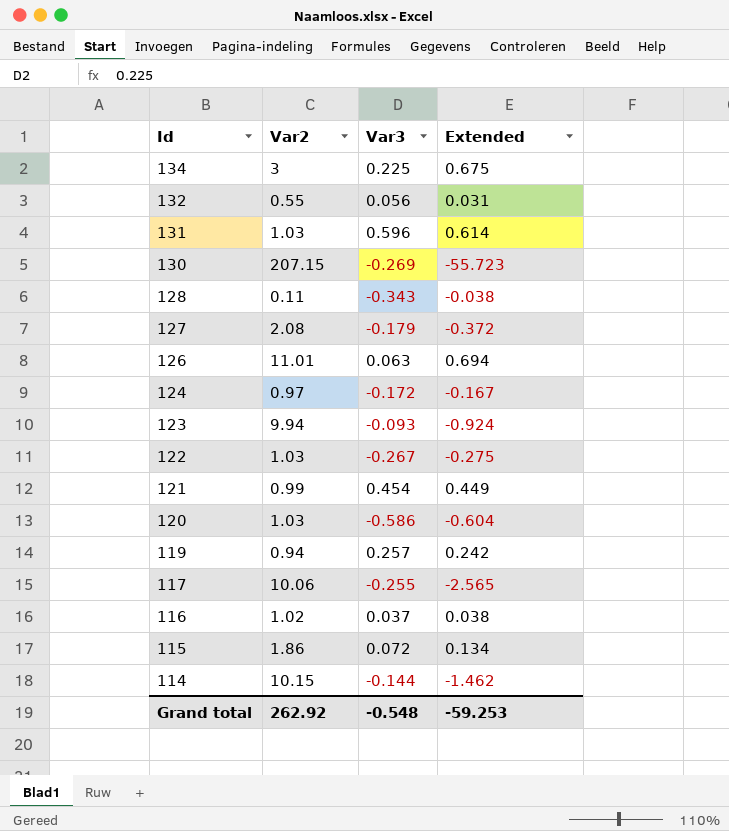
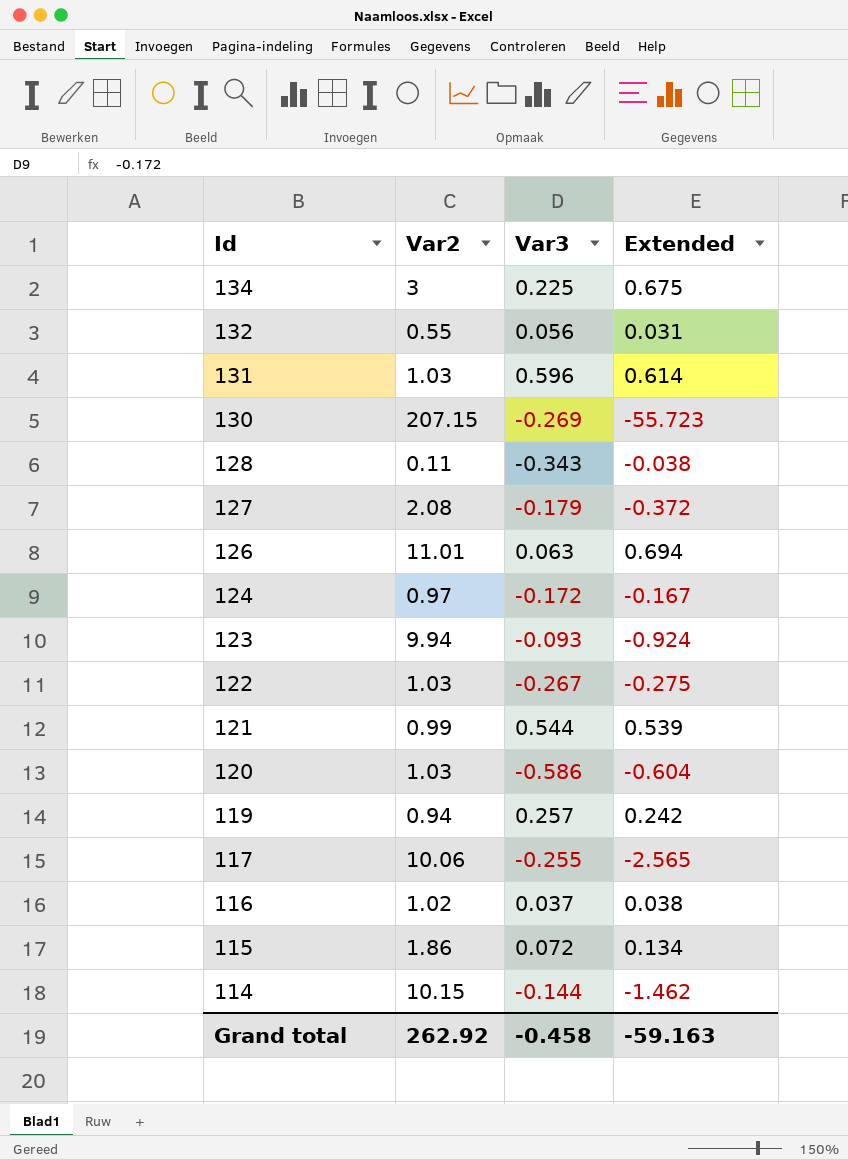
121 | Var3: 0.454 -> 0.544
121 | Extended: 0.449 -> 0.539
Grand total | Var3: -0.548 -> -0.458
Grand total | Extended: -59.253 -> -59.163

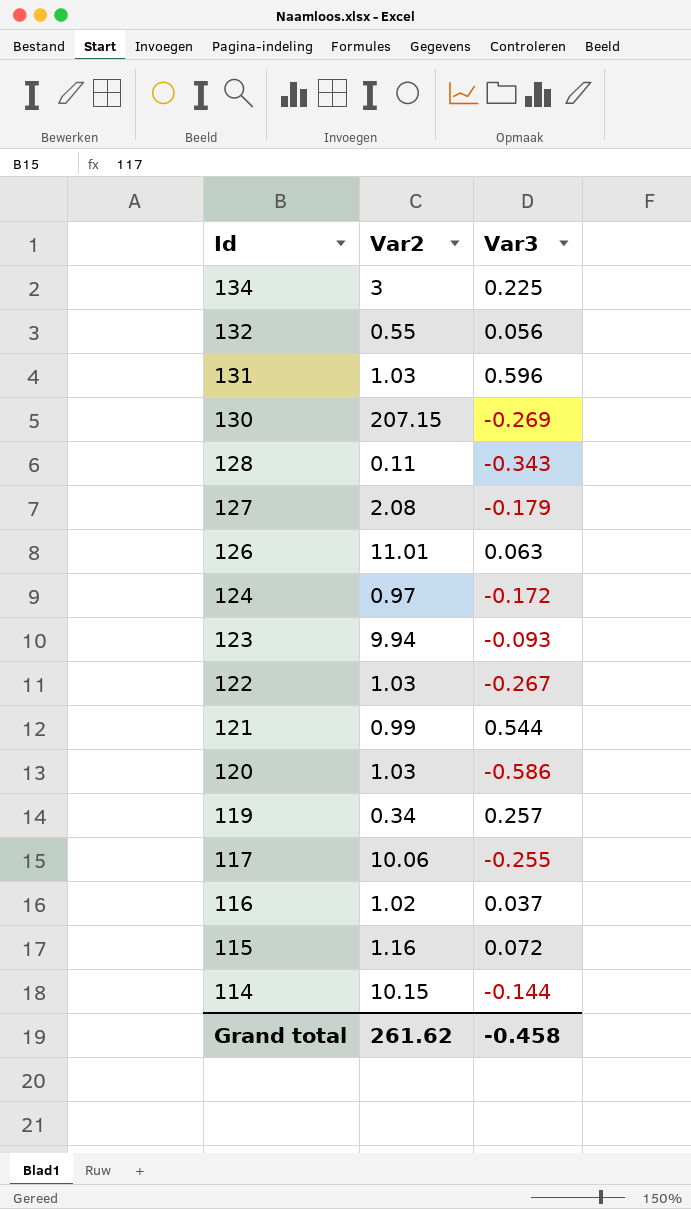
column Extended | formula: [Var2] * [Var3] -> none
119 | Var2: 0.94 -> 0.34
115 | Var2: 1.86 -> 1.16
Grand total | Var2: 262.92 -> 261.62

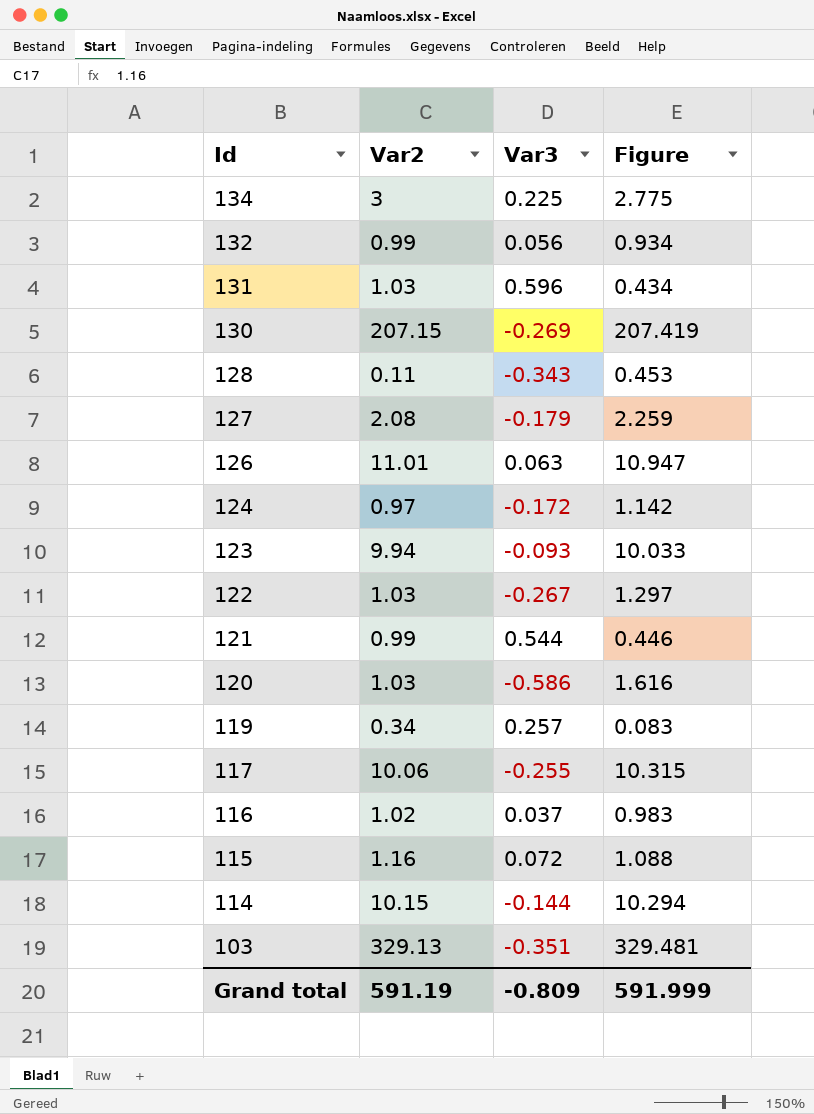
column Figure | formula: none -> [Var2] - [Var3]
132 | Var2: 0.55 -> 0.99
row 103: none -> 329.13 | -0.351 | 329.481
Grand total | Var2: 261.62 -> 591.19
Grand total | Var3: -0.458 -> -0.809

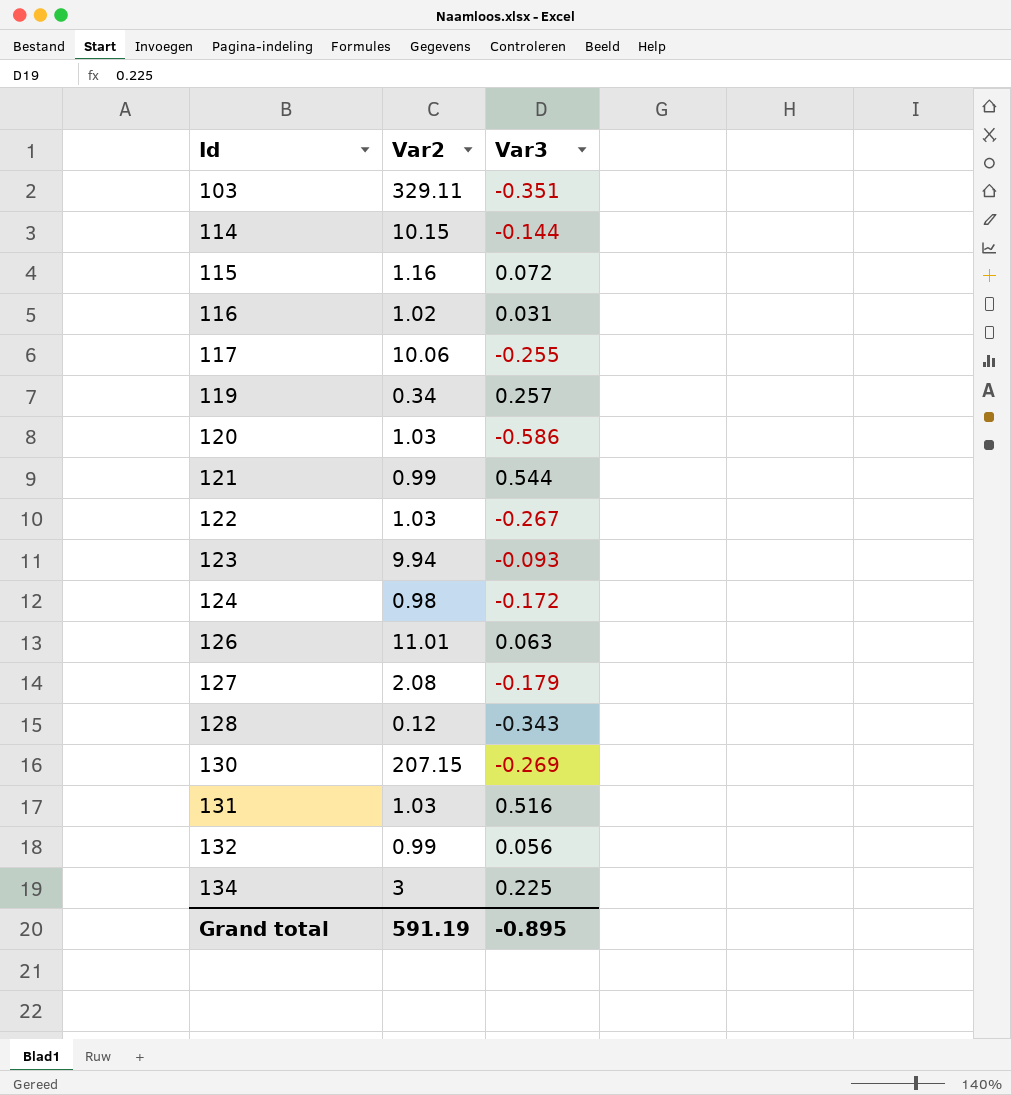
row order: Id descending -> Id ascending
column Figure | formula: [Var2] - [Var3] -> none
103 | Var2: 329.13 -> 329.11
116 | Var3: 0.037 -> 0.031
124 | Var2: 0.97 -> 0.98
128 | Var2: 0.11 -> 0.12
131 | Var3: 0.596 -> 0.516
Grand total | Var3: -0.809 -> -0.895

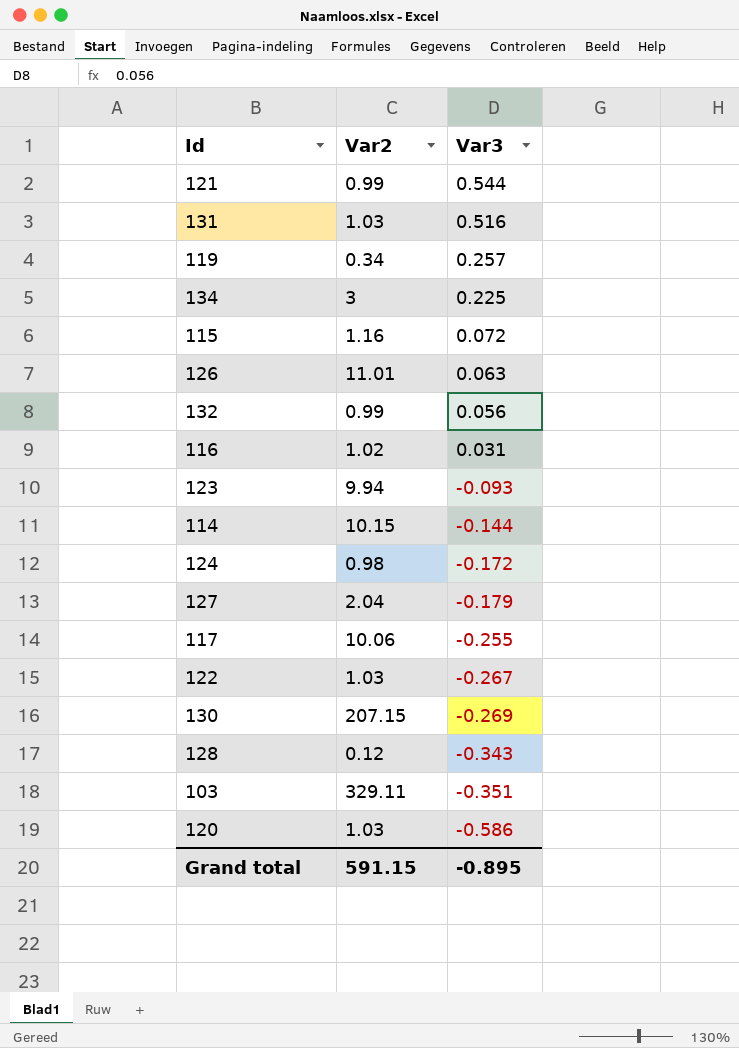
row order: Id ascending -> Var3 descending
127 | Var2: 2.08 -> 2.04
Grand total | Var2: 591.19 -> 591.15

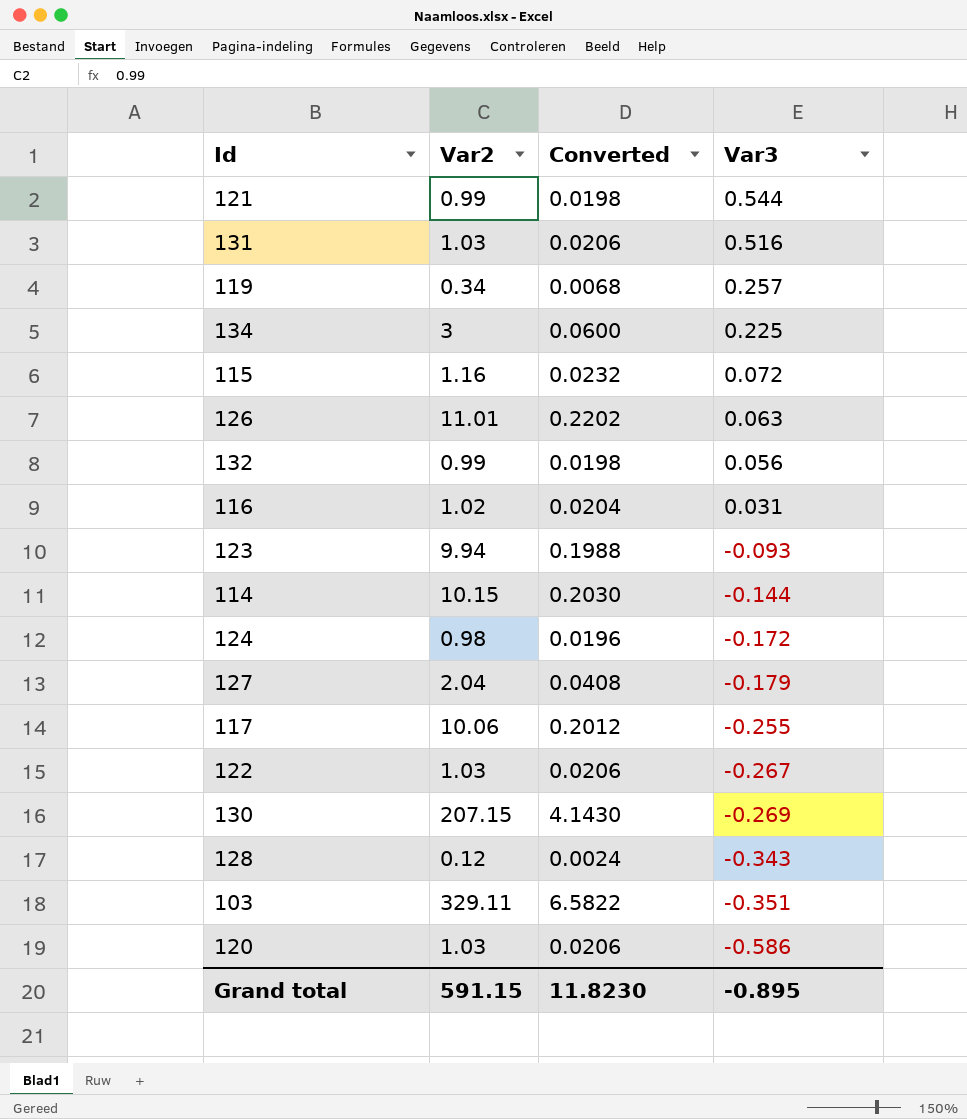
column Converted | formula: none -> [Var2] * 0.02

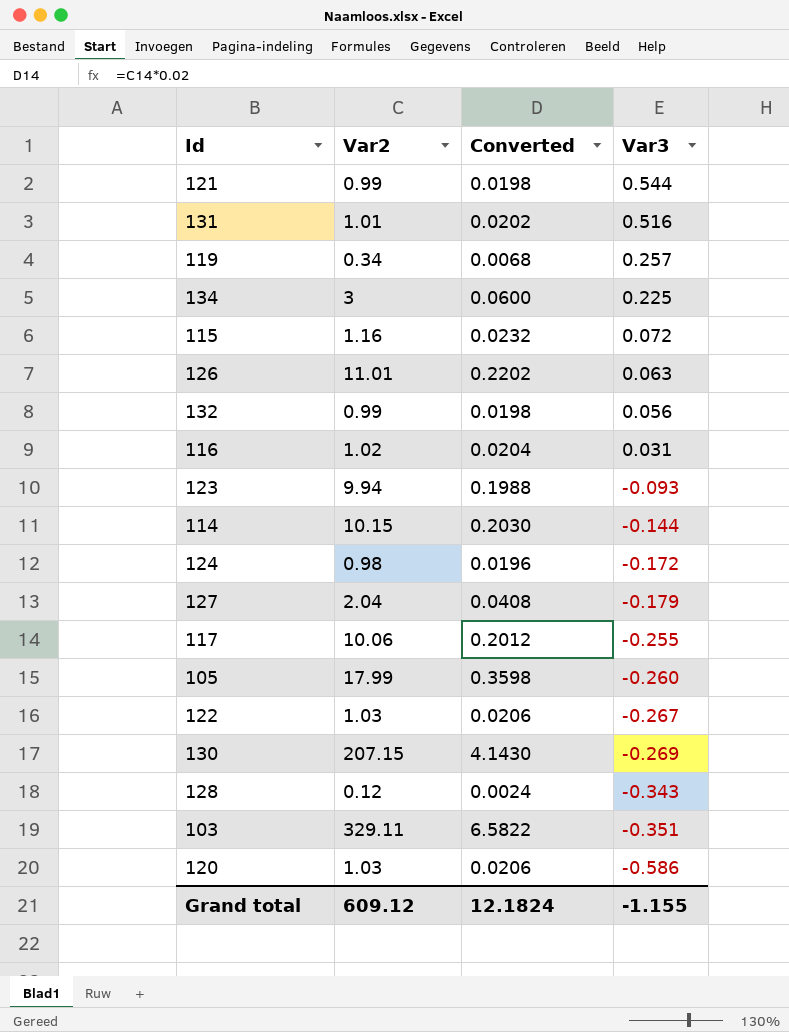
131 | Var2: 1.03 -> 1.01
131 | Converted: 0.0206 -> 0.0202
row 105: none -> 17.99 | 0.3598 | -0.260
Grand total | Var2: 591.15 -> 609.12
Grand total | Converted: 11.8230 -> 12.1824
Grand total | Var3: -0.895 -> -1.155

